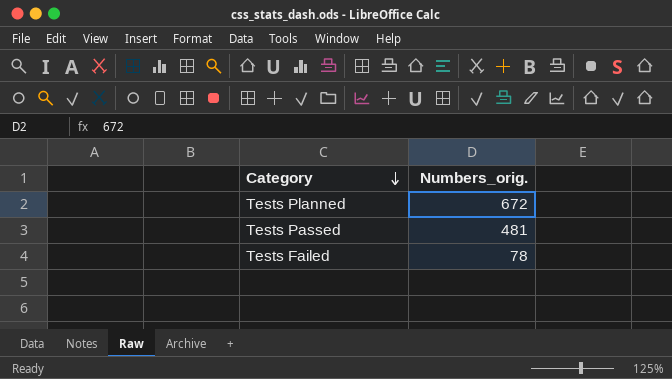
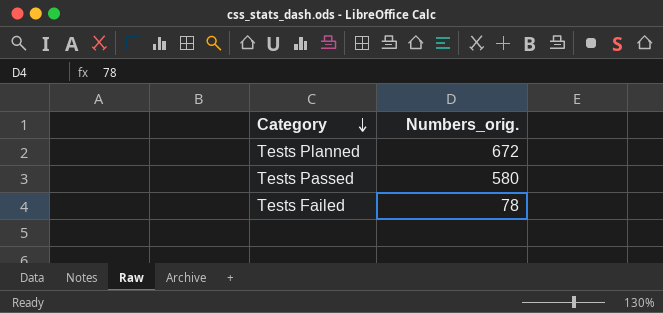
Tests Passed | Numbers_orig.: 481 -> 580

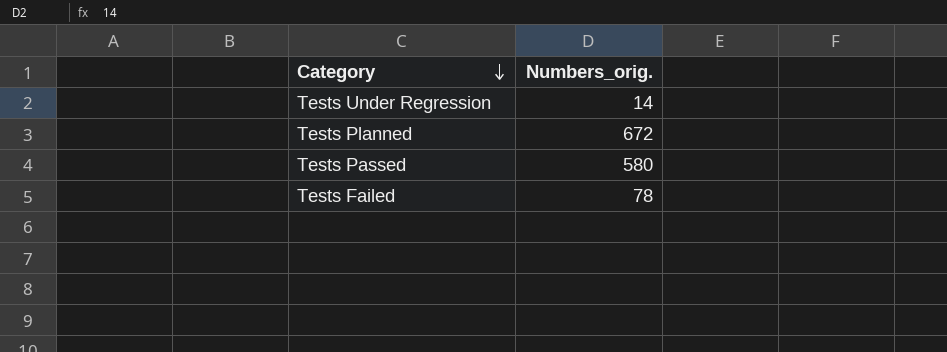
row Tests Under Regression: none -> 14

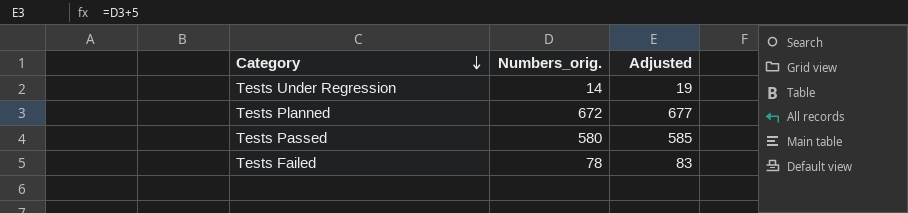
column Adjusted | formula: none -> [Numbers_orig.] + 5

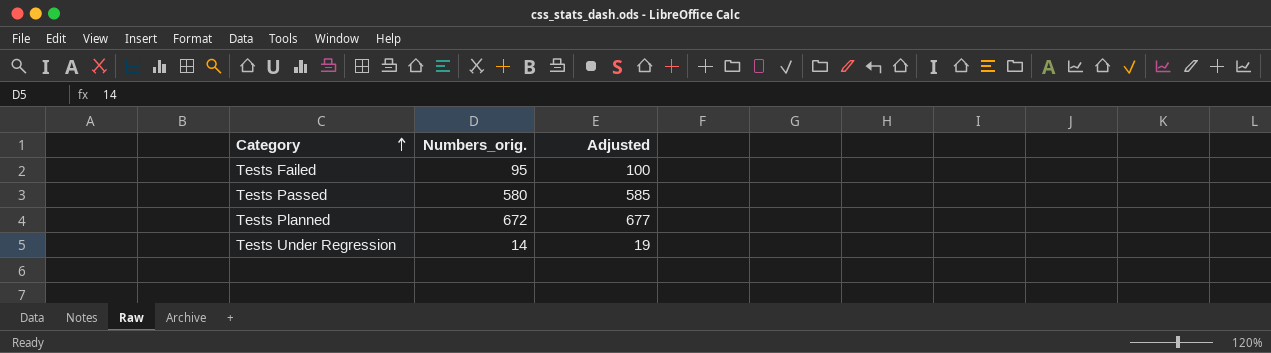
row order: Category descending -> Category ascending
Tests Failed | Numbers_orig.: 78 -> 95
Tests Failed | Adjusted: 83 -> 100

